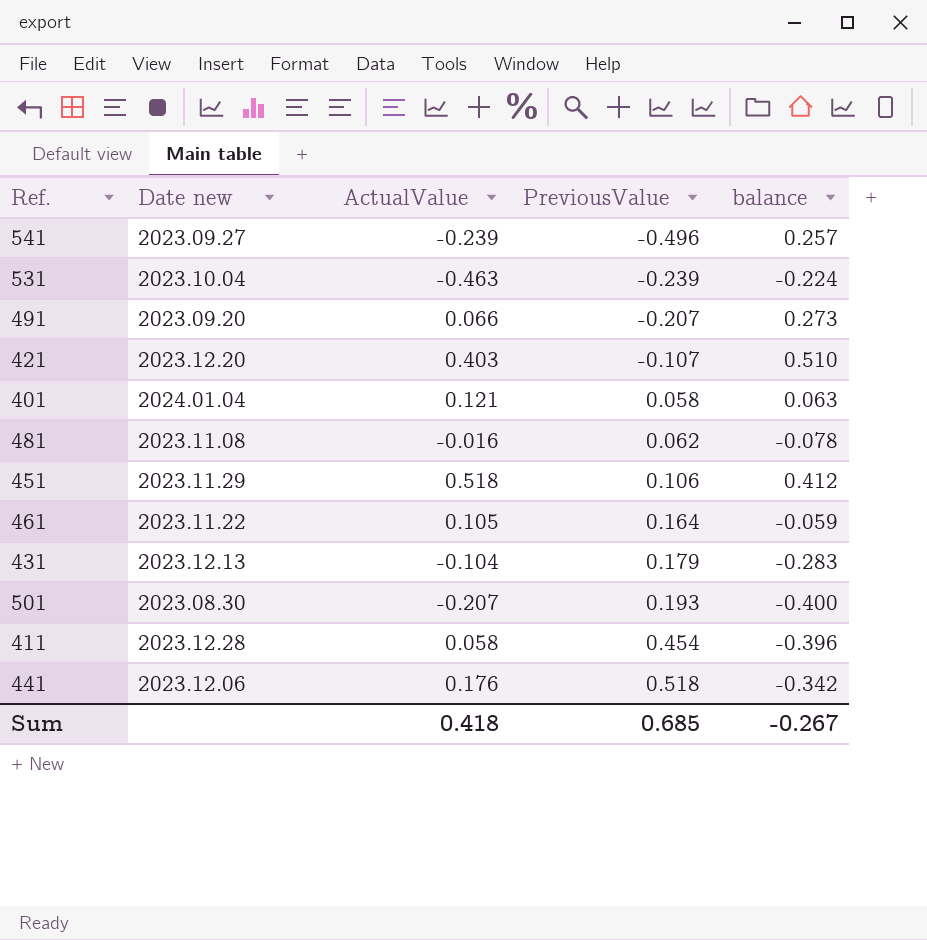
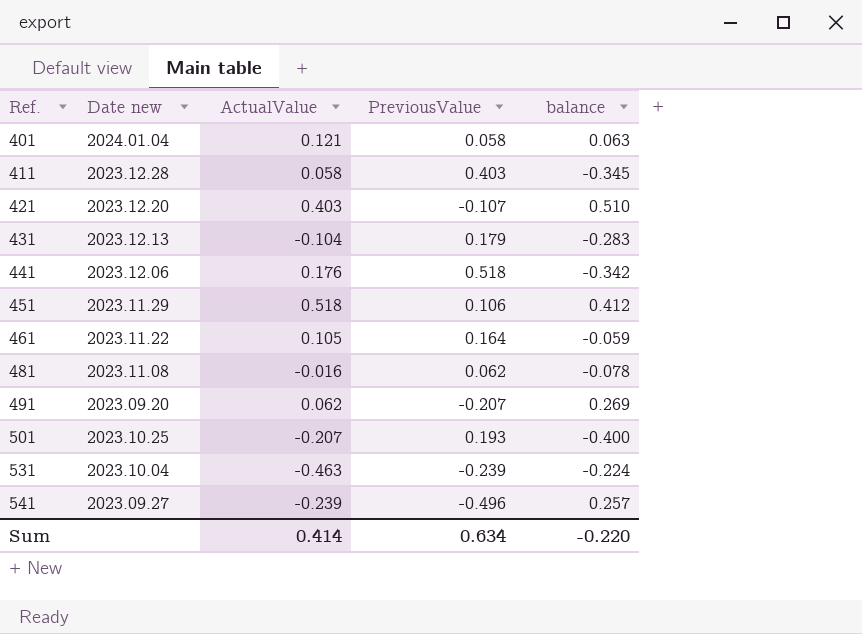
row order: PreviousValue ascending -> Ref. ascending
411 | PreviousValue: 0.454 -> 0.403
411 | balance: -0.396 -> -0.345
491 | ActualValue: 0.066 -> 0.062
491 | balance: 0.273 -> 0.269
501 | Date new: 2023.08.30 -> 2023.10.25
Sum | ActualValue: 0.418 -> 0.414
Sum | PreviousValue: 0.685 -> 0.634
Sum | balance: -0.267 -> -0.220

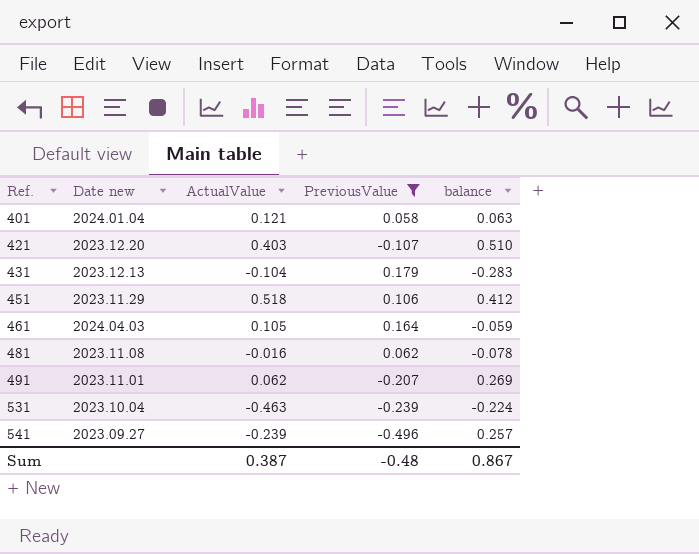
filter: none -> PreviousValue <= 0.179
461 | Date new: 2023.11.22 -> 2024.04.03
491 | Date new: 2023.09.20 -> 2023.11.01
Sum | ActualValue: 0.414 -> 0.387
Sum | PreviousValue: 0.634 -> -0.48
Sum | balance: -0.220 -> 0.867

